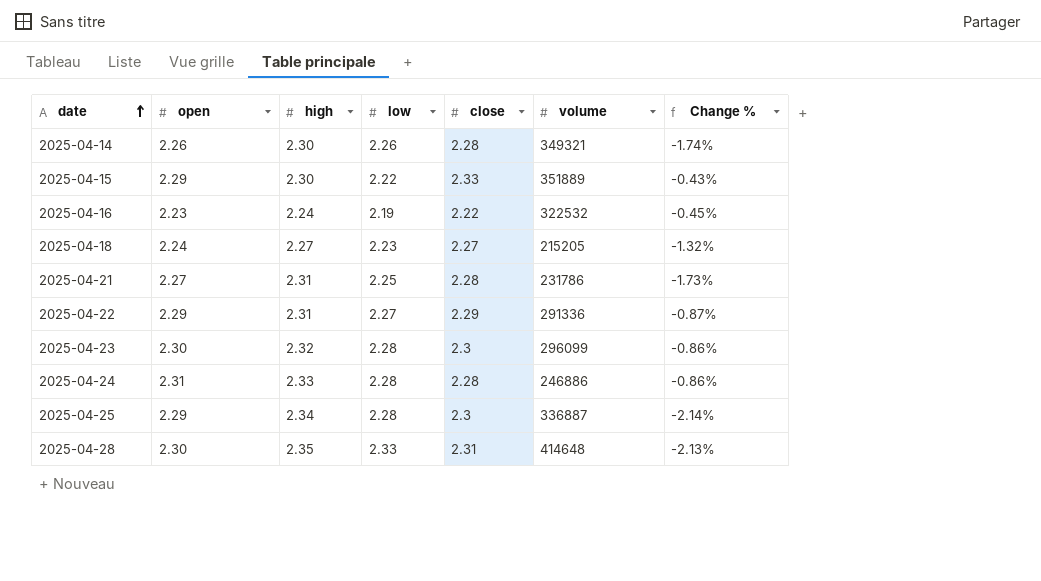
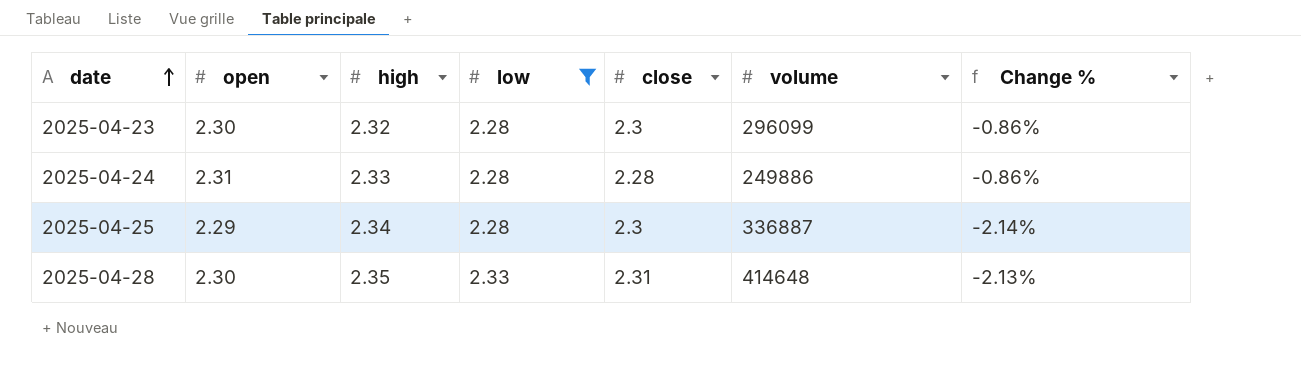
filter: none -> low >= 2.28
2025-04-24 | volume: 246886 -> 249886

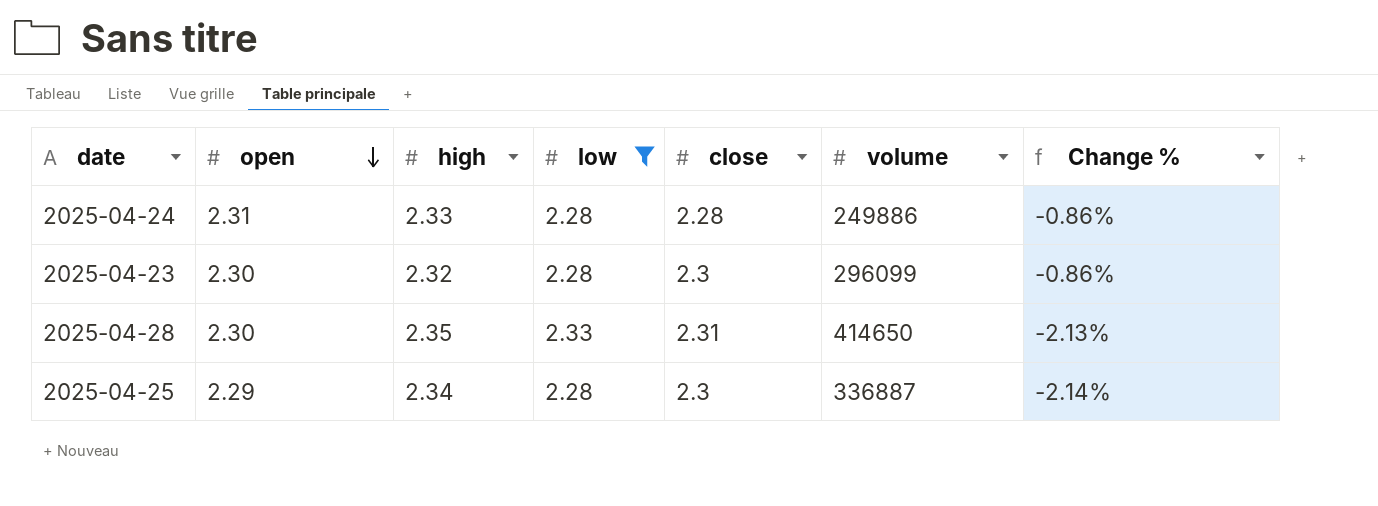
row order: date ascending -> open descending
2025-04-28 | volume: 414648 -> 414650

